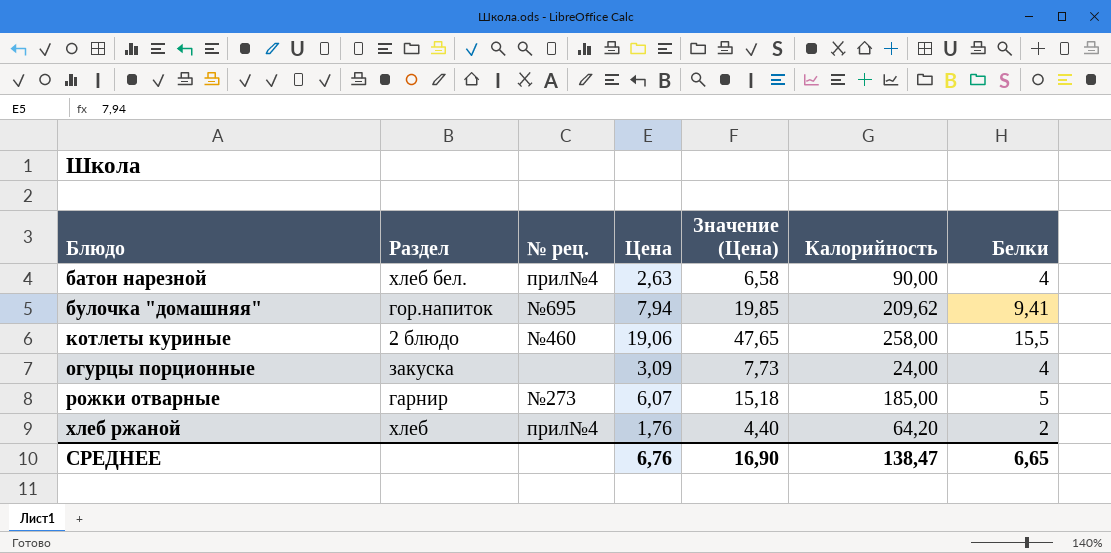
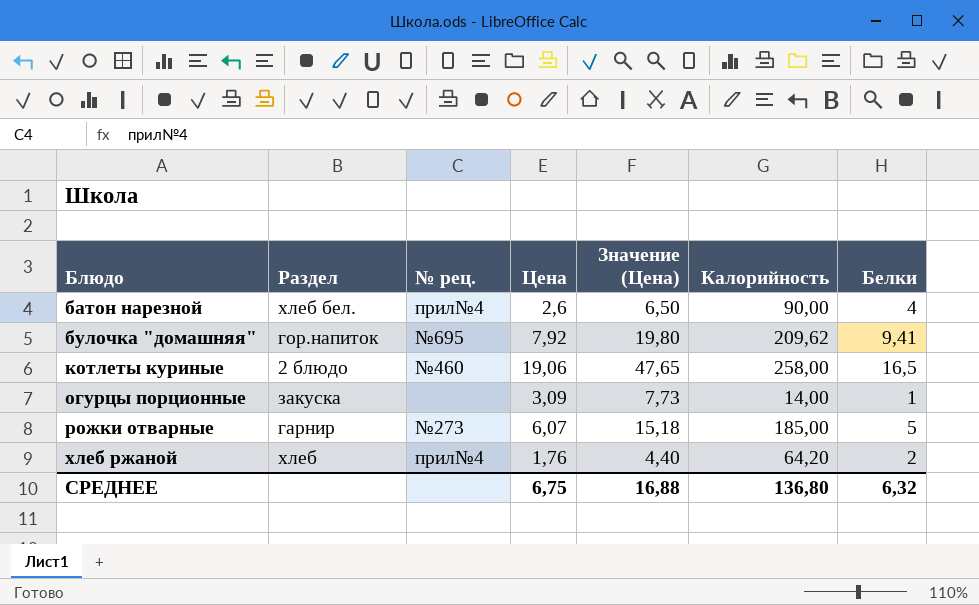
батон нарезной | Цена: 2,63 -> 2,6
батон нарезной | Значение (Цена): 6,58 -> 6,50
булочка "домашняя" | Цена: 7,94 -> 7,92
булочка "домашняя" | Значение (Цена): 19,85 -> 19,80
котлеты куриные | Белки: 15,5 -> 16,5
огурцы порционные | Калорийность: 24,00 -> 14,00
огурцы порционные | Белки: 4 -> 1
СРЕДНЕЕ | Цена: 6,76 -> 6,75
СРЕДНЕЕ | Значение (Цена): 16,90 -> 16,88
СРЕДНЕЕ | Калорийность: 138,47 -> 136,80
СРЕДНЕЕ | Белки: 6,65 -> 6,32

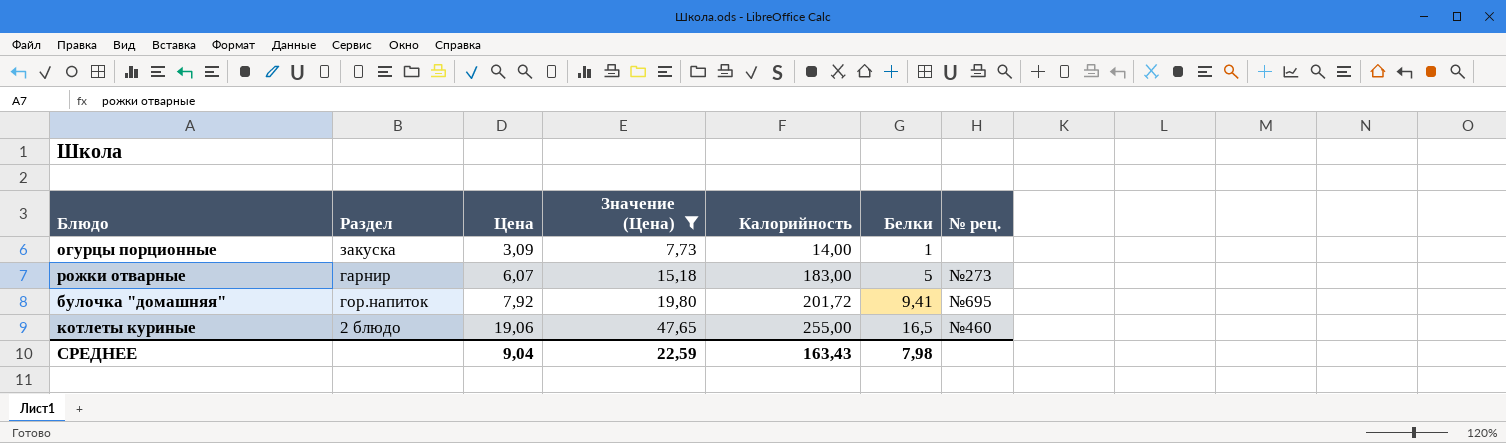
filter: none -> Значение (Цена) >= 7,73
row order: Блюдо ascending -> Цена ascending
column № рец. | position: 3 -> 7
рожки отварные | Калорийность: 185,00 -> 183,00
булочка "домашняя" | Калорийность: 209,62 -> 201,72
котлеты куриные | Калорийность: 258,00 -> 255,00
СРЕДНЕЕ | Цена: 6,75 -> 9,04
СРЕДНЕЕ | Значение (Цена): 16,88 -> 22,59
СРЕДНЕЕ | Калорийность: 136,80 -> 163,43
СРЕДНЕЕ | Белки: 6,32 -> 7,98

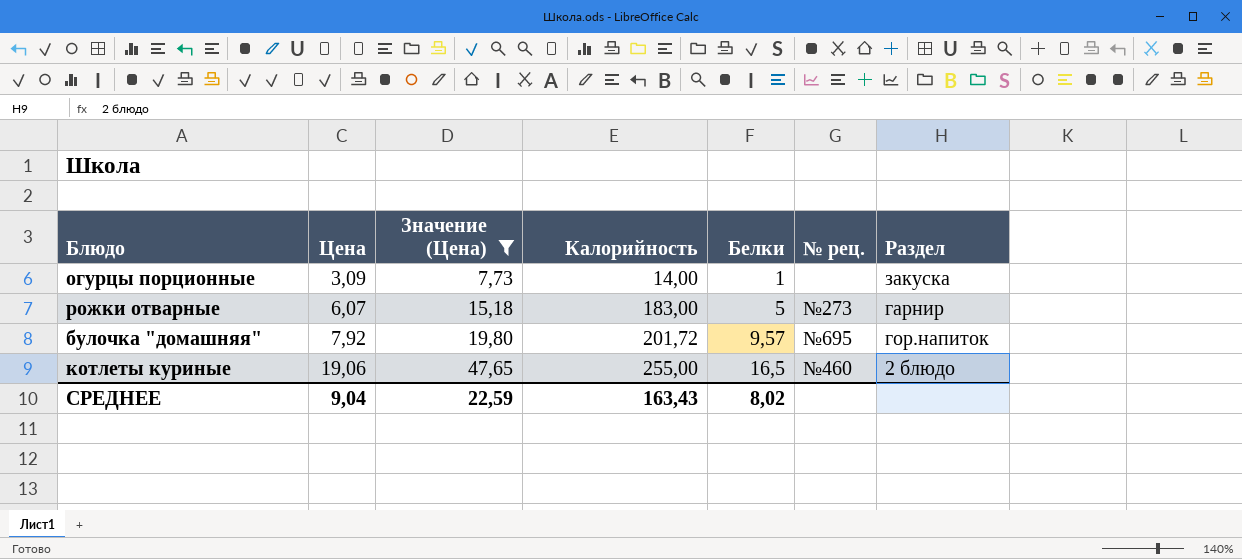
column Раздел | position: 2 -> 7
булочка "домашняя" | Белки: 9,41 -> 9,57
СРЕДНЕЕ | Белки: 7,98 -> 8,02

